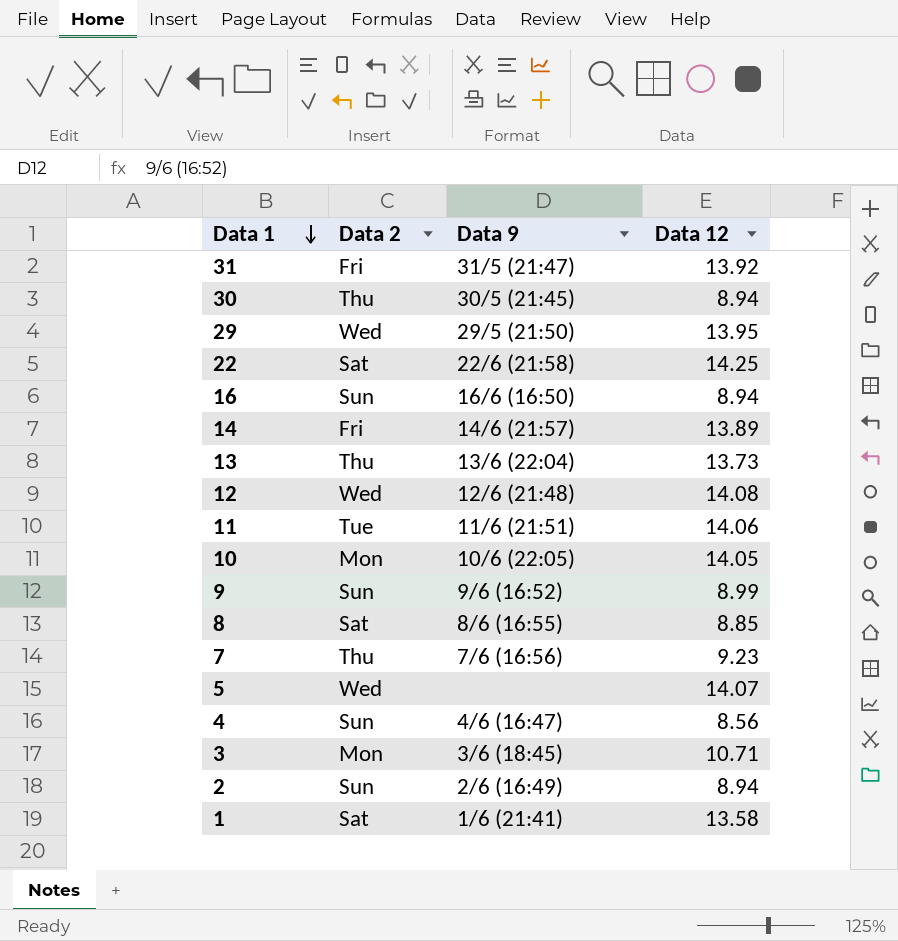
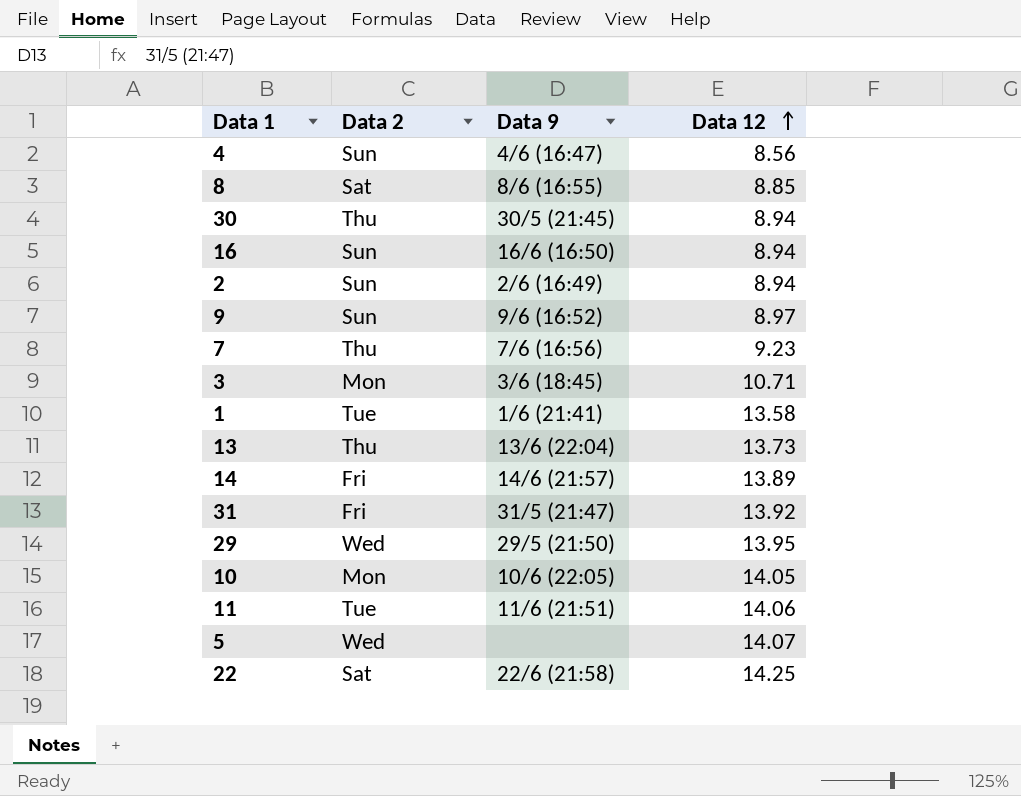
row order: Data 1 descending -> Data 12 ascending
row 12: Wed | 12/6 (21:48) | 14.08 -> none
9 | Data 12: 8.99 -> 8.97
1 | Data 2: Sat -> Tue

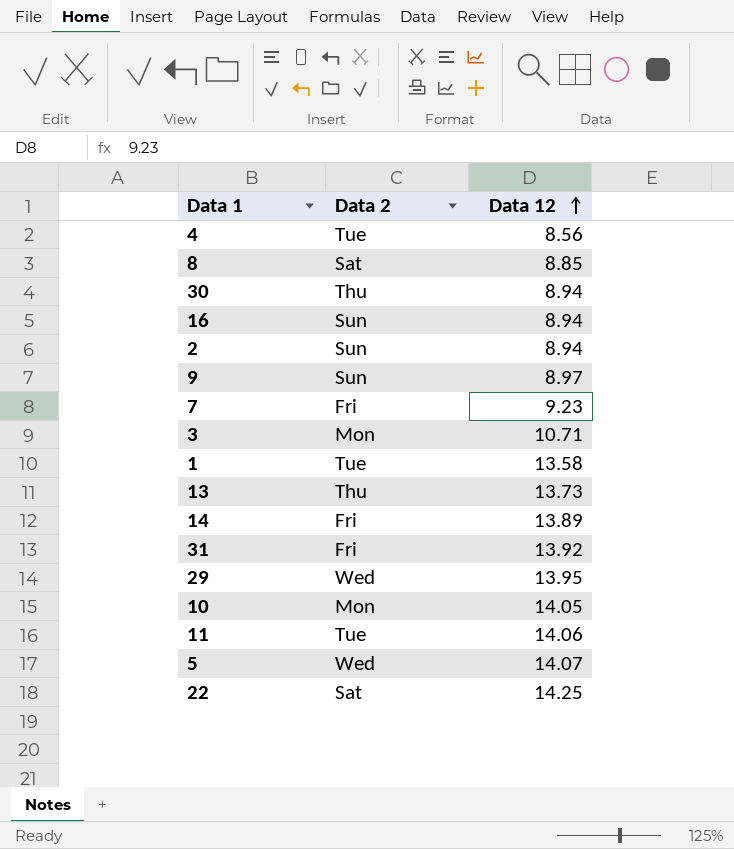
column Data 9 | position: 3 -> none
4 | Data 2: Sun -> Tue
7 | Data 2: Thu -> Fri

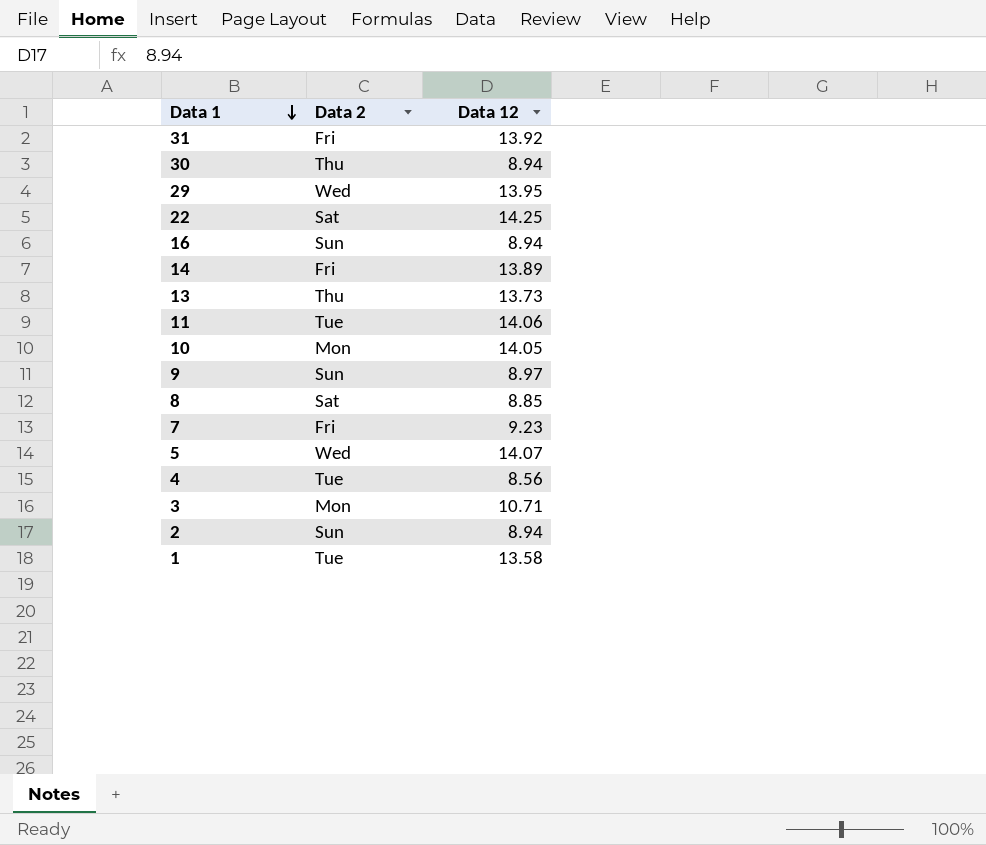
row order: Data 12 ascending -> Data 1 descending

